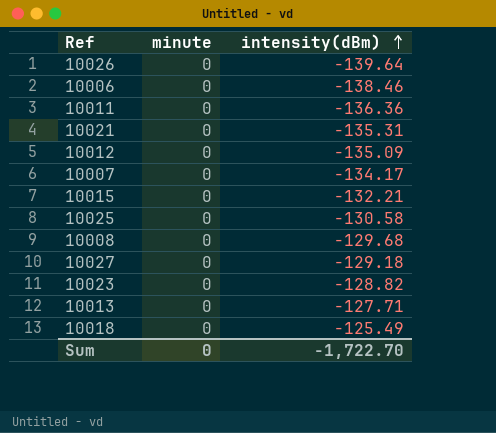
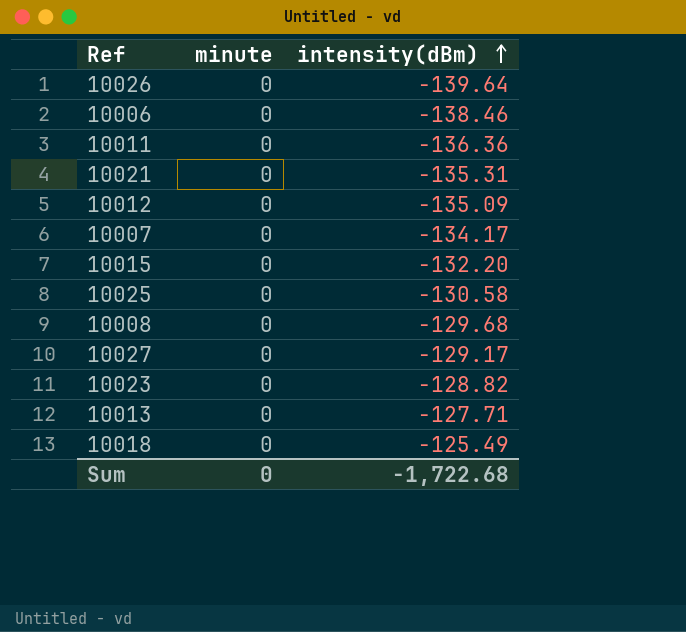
10015 | intensity(dBm): -132.21 -> -132.20
10027 | intensity(dBm): -129.18 -> -129.17
Sum | intensity(dBm): -1,722.70 -> -1,722.68

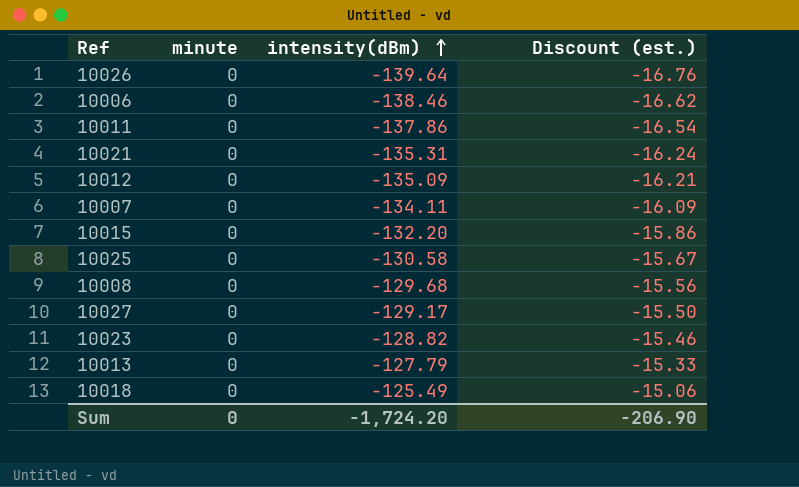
column Discount (est.) | formula: none -> [intensity(dBm)] * 0.12
10011 | intensity(dBm): -136.36 -> -137.86
10007 | intensity(dBm): -134.17 -> -134.11
10013 | intensity(dBm): -127.71 -> -127.79
Sum | intensity(dBm): -1,722.68 -> -1,724.20

